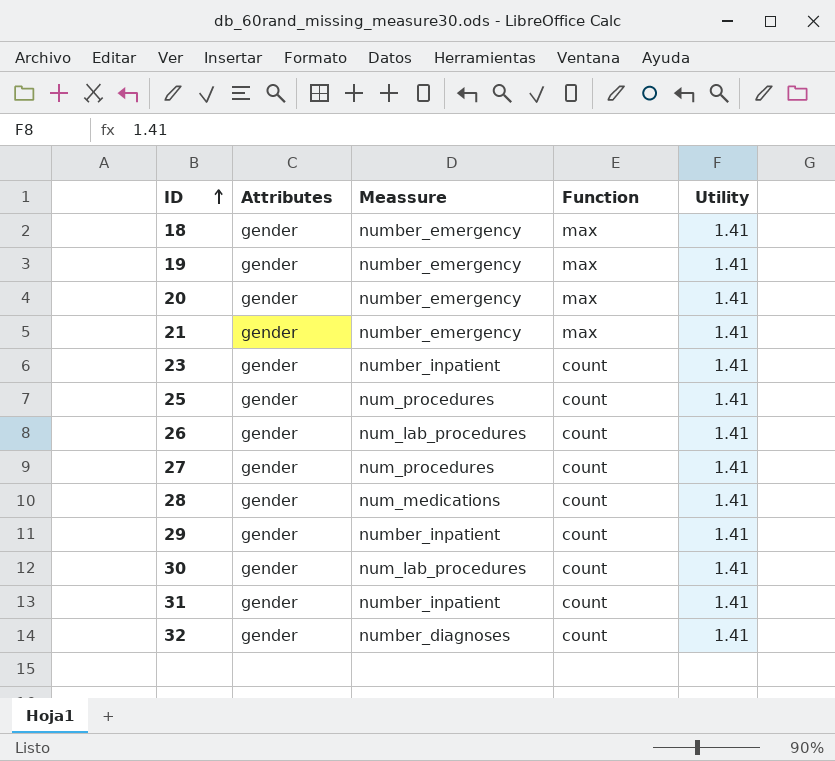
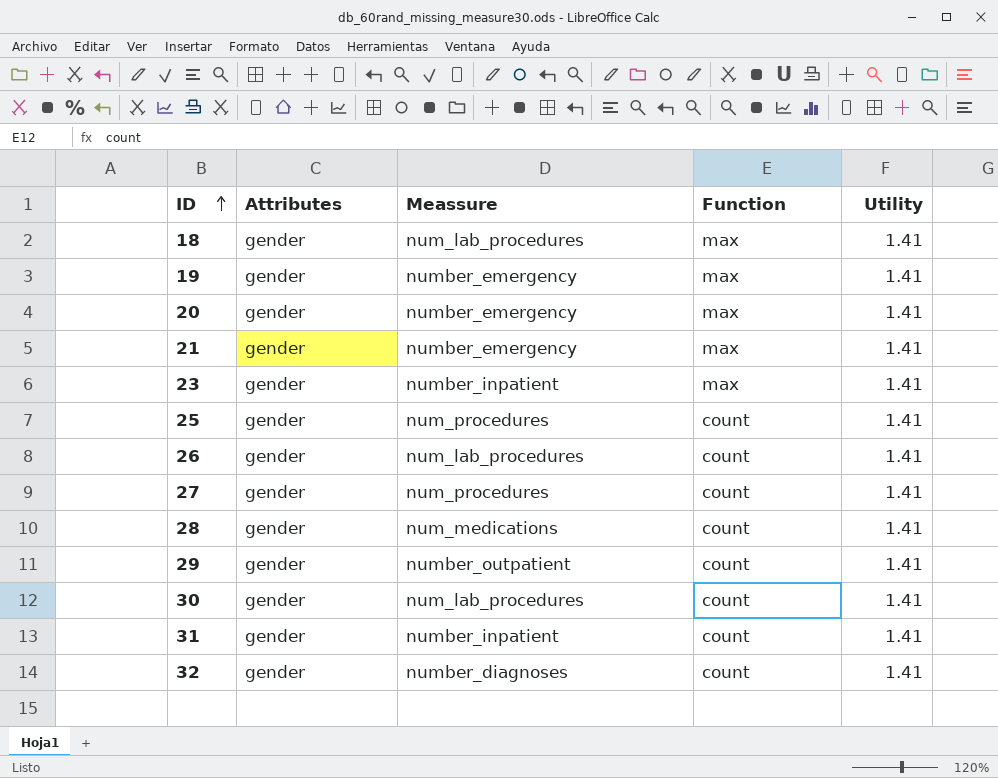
18 | Meassure: number_emergency -> num_lab_procedures
23 | Function: count -> max
29 | Meassure: number_inpatient -> number_outpatient

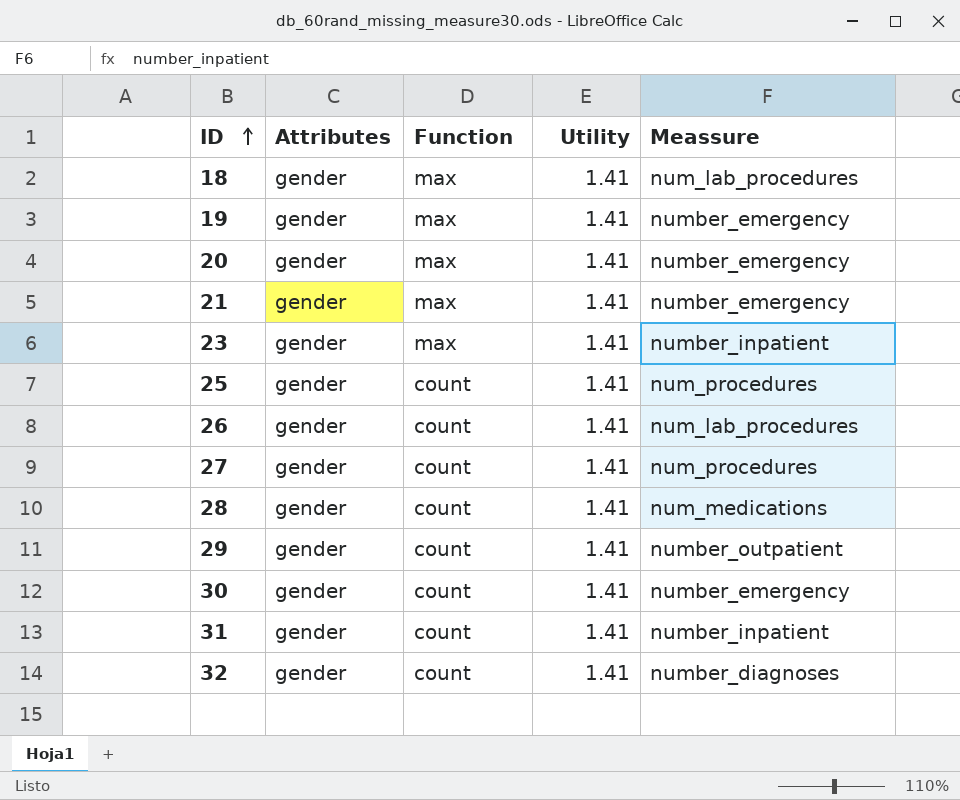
column Meassure | position: 3 -> 5
30 | Meassure: num_lab_procedures -> number_emergency

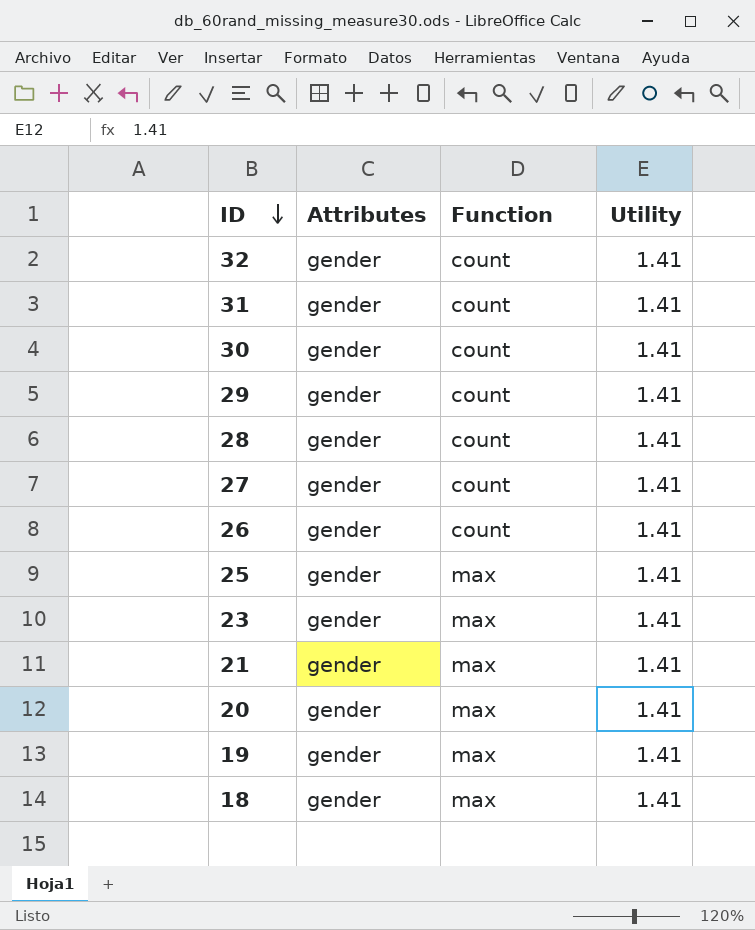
row order: ID ascending -> ID descending
column Meassure | position: 5 -> none
25 | Function: count -> max

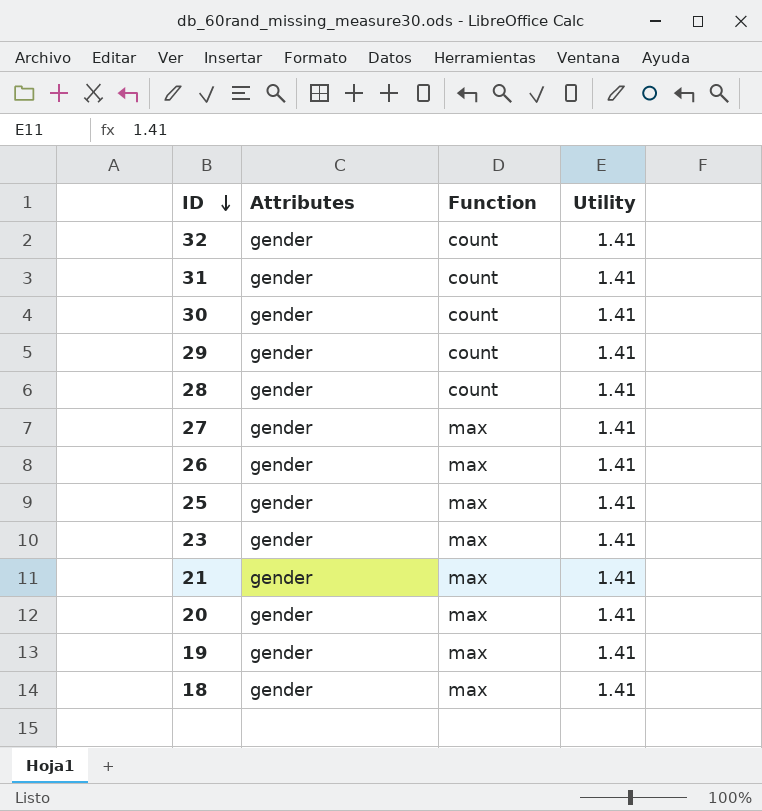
27 | Function: count -> max
26 | Function: count -> max

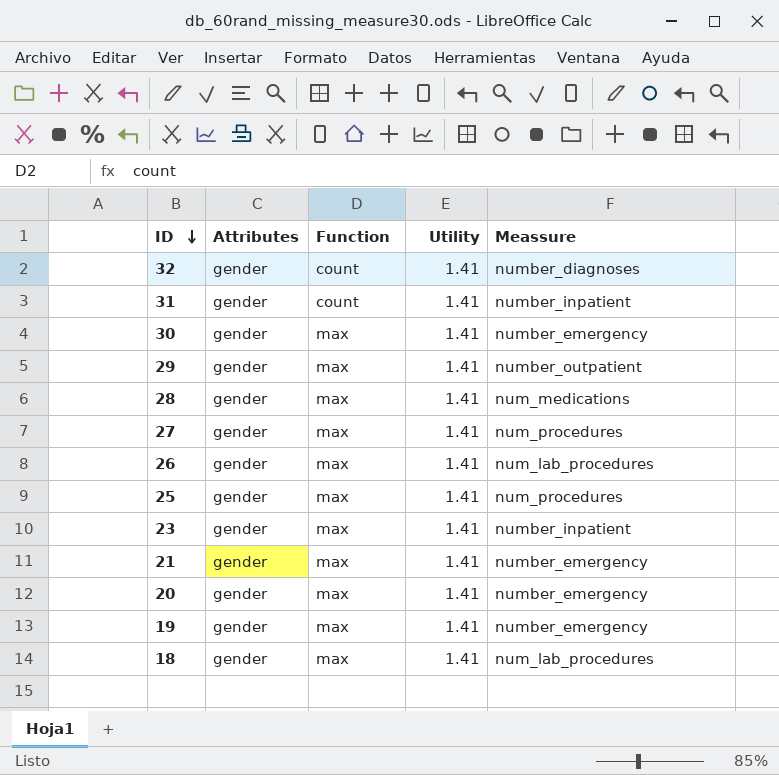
column Meassure | position: none -> 5
30 | Function: count -> max
29 | Function: count -> max
28 | Function: count -> max

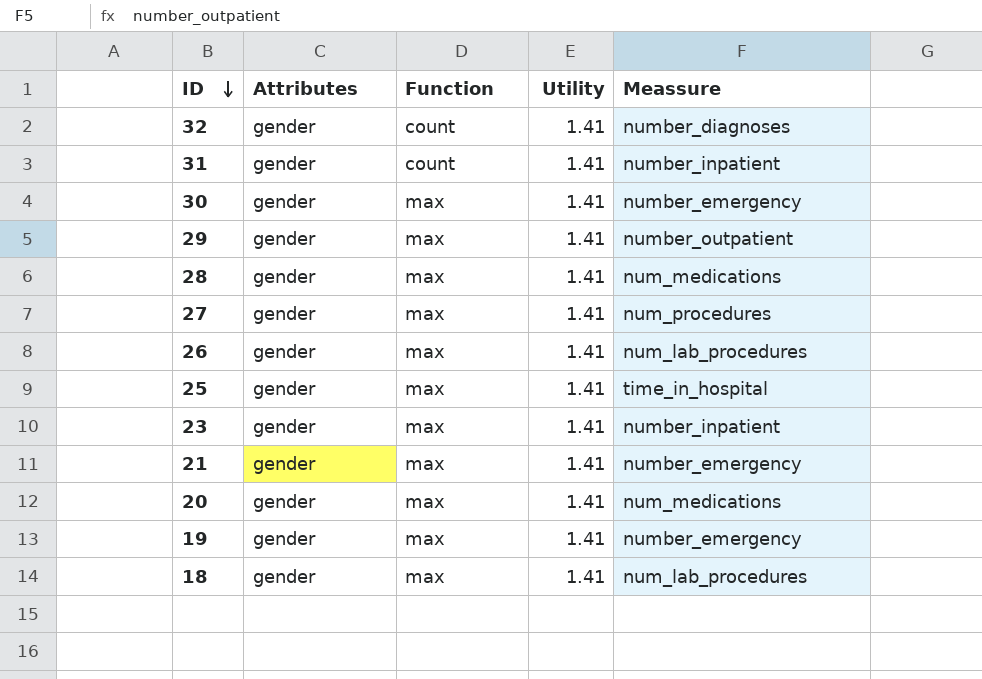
25 | Meassure: num_procedures -> time_in_hospital
20 | Meassure: number_emergency -> num_medications

